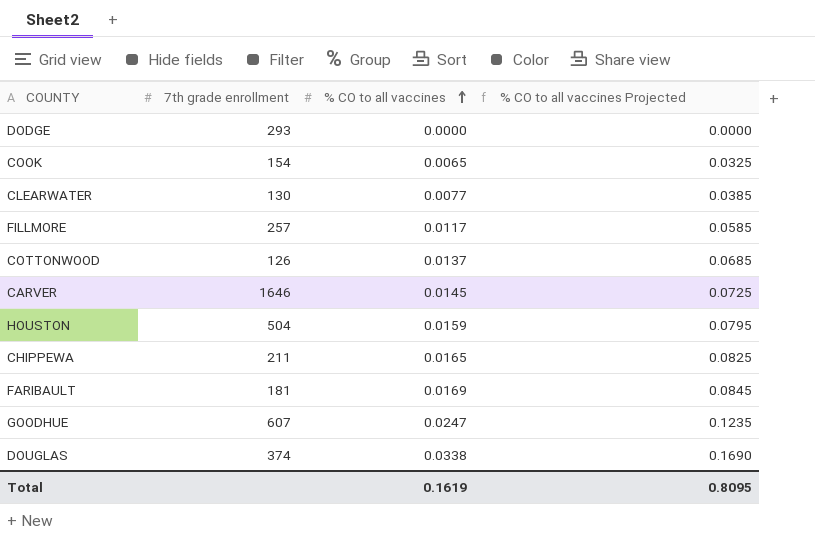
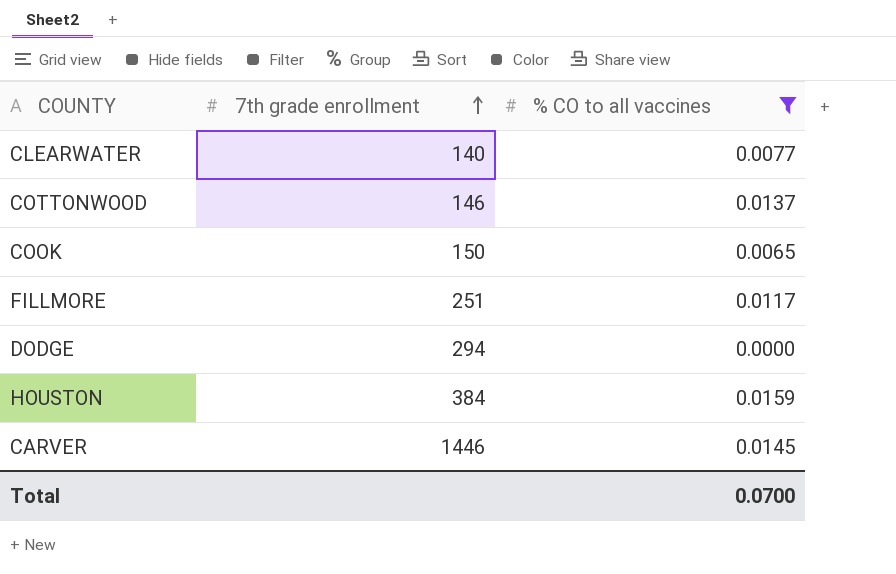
filter: none -> % CO to all vaccines <= 0.0159
row order: % CO to all vaccines ascending -> 7th grade enrollment ascending
column % CO to all vaccines Projected | formula: [% CO to all vaccines] * 5 -> none
CLEARWATER | 7th grade enrollment: 130 -> 140
COTTONWOOD | 7th grade enrollment: 126 -> 146
COOK | 7th grade enrollment: 154 -> 150
FILLMORE | 7th grade enrollment: 257 -> 251
DODGE | 7th grade enrollment: 293 -> 294
HOUSTON | 7th grade enrollment: 504 -> 384
CARVER | 7th grade enrollment: 1646 -> 1446
Total | % CO to all vaccines: 0.1619 -> 0.0700

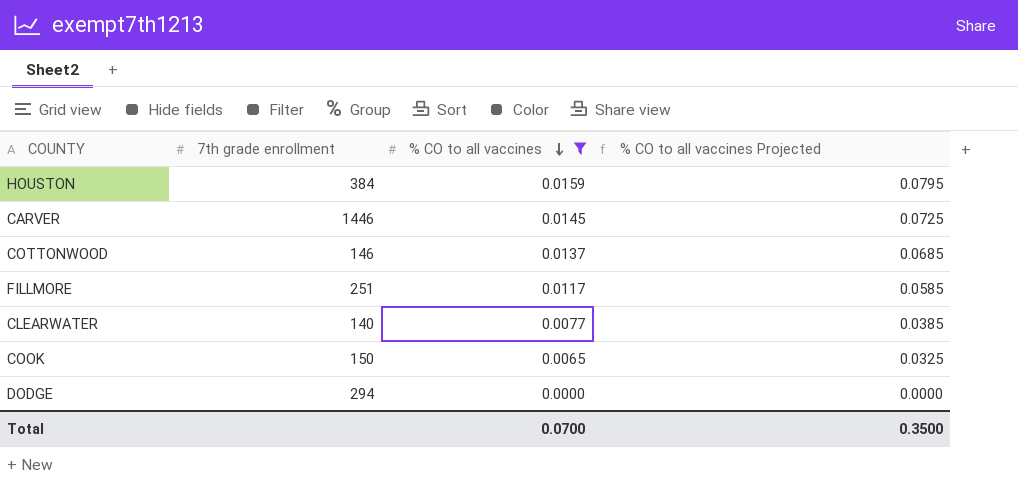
row order: 7th grade enrollment ascending -> % CO to all vaccines descending
column % CO to all vaccines Projected | formula: none -> [% CO to all vaccines] * 5

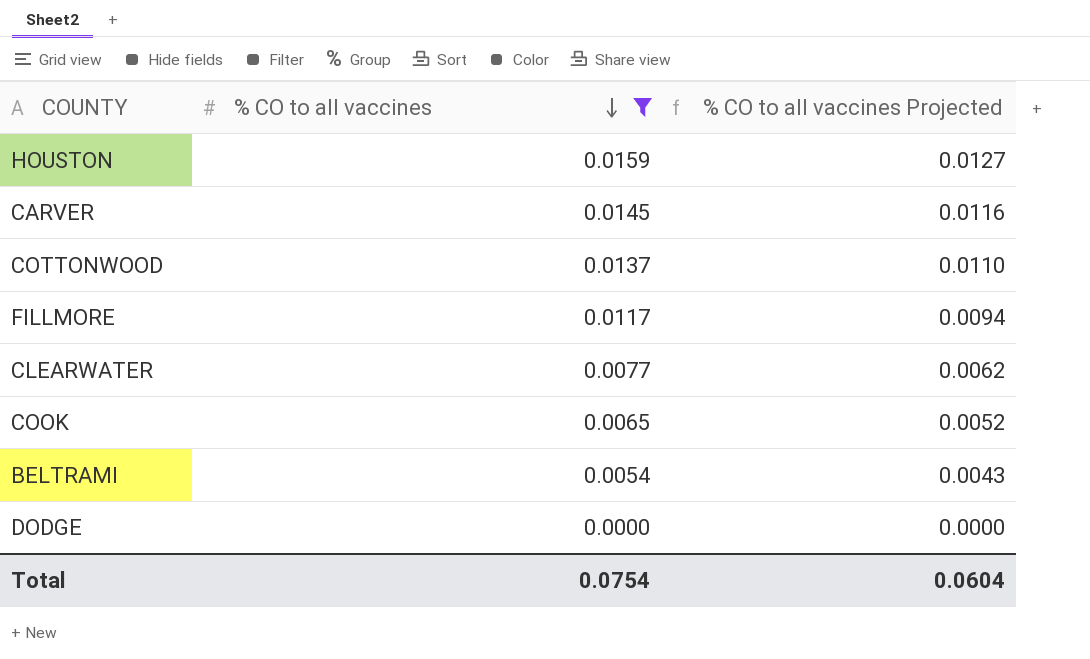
column 7th grade enrollment | position: 2 -> none
column % CO to all vaccines Projected | formula: [% CO to all vaccines] * 5 -> [% CO to all vaccines] * 0.8
row BELTRAMI: none -> 0.0054 | 0.0043
Total | % CO to all vaccines: 0.0700 -> 0.0754
Total | % CO to all vaccines Projected: 0.3500 -> 0.0604

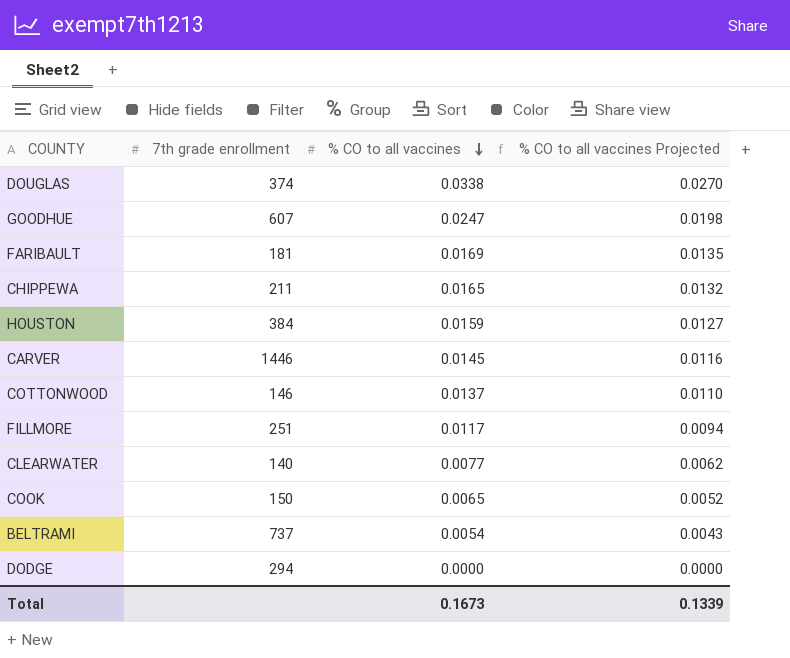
filter: % CO to all vaccines <= 0.0159 -> none
column 7th grade enrollment | position: none -> 2
Total | % CO to all vaccines: 0.0754 -> 0.1673
Total | % CO to all vaccines Projected: 0.0604 -> 0.1339

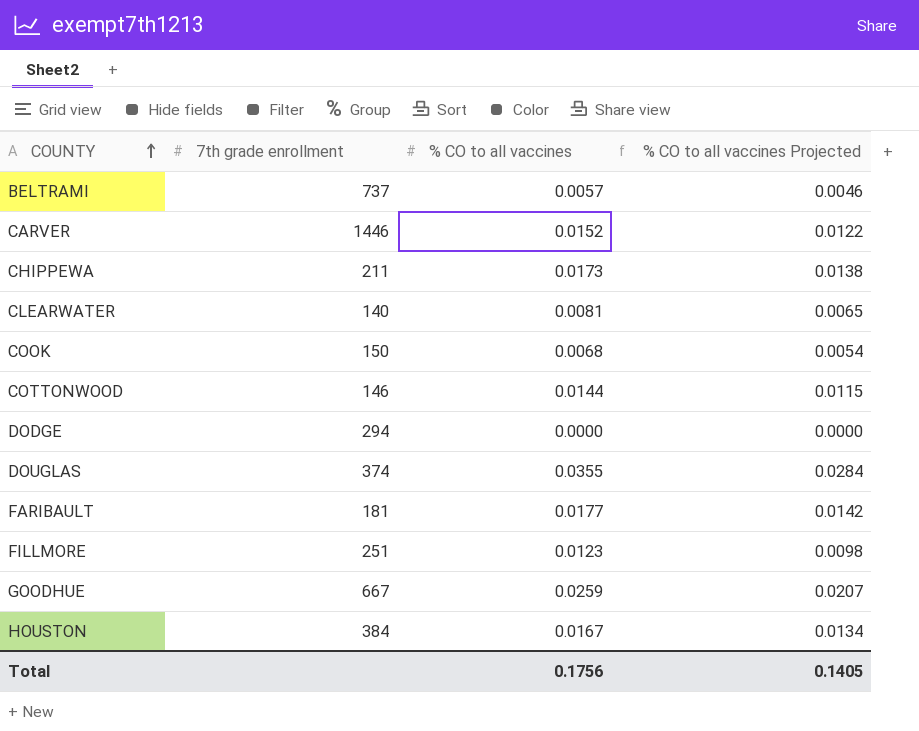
row order: % CO to all vaccines descending -> COUNTY ascending
BELTRAMI | % CO to all vaccines: 0.0054 -> 0.0057
BELTRAMI | % CO to all vaccines Projected: 0.0043 -> 0.0046
CARVER | % CO to all vaccines: 0.0145 -> 0.0152
CARVER | % CO to all vaccines Projected: 0.0116 -> 0.0122
CHIPPEWA | % CO to all vaccines: 0.0165 -> 0.0173
CHIPPEWA | % CO to all vaccines Projected: 0.0132 -> 0.0138
CLEARWATER | % CO to all vaccines: 0.0077 -> 0.0081
CLEARWATER | % CO to all vaccines Projected: 0.0062 -> 0.0065
COOK | % CO to all vaccines: 0.0065 -> 0.0068
COOK | % CO to all vaccines Projected: 0.0052 -> 0.0054
COTTONWOOD | % CO to all vaccines: 0.0137 -> 0.0144
COTTONWOOD | % CO to all vaccines Projected: 0.0110 -> 0.0115
DOUGLAS | % CO to all vaccines: 0.0338 -> 0.0355
DOUGLAS | % CO to all vaccines Projected: 0.0270 -> 0.0284
FARIBAULT | % CO to all vaccines: 0.0169 -> 0.0177
FARIBAULT | % CO to all vaccines Projected: 0.0135 -> 0.0142
FILLMORE | % CO to all vaccines: 0.0117 -> 0.0123
FILLMORE | % CO to all vaccines Projected: 0.0094 -> 0.0098
GOODHUE | 7th grade enrollment: 607 -> 667
GOODHUE | % CO to all vaccines: 0.0247 -> 0.0259
GOODHUE | % CO to all vaccines Projected: 0.0198 -> 0.0207
HOUSTON | % CO to all vaccines: 0.0159 -> 0.0167
HOUSTON | % CO to all vaccines Projected: 0.0127 -> 0.0134
Total | % CO to all vaccines: 0.1673 -> 0.1756
Total | % CO to all vaccines Projected: 0.1339 -> 0.1405

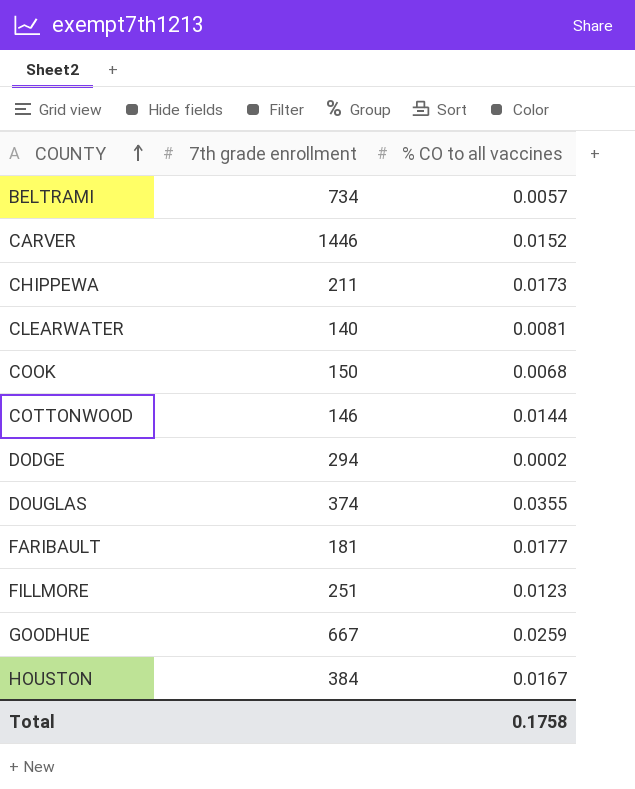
column % CO to all vaccines Projected | formula: [% CO to all vaccines] * 0.8 -> none
BELTRAMI | 7th grade enrollment: 737 -> 734
DODGE | % CO to all vaccines: 0.0000 -> 0.0002
Total | % CO to all vaccines: 0.1756 -> 0.1758

